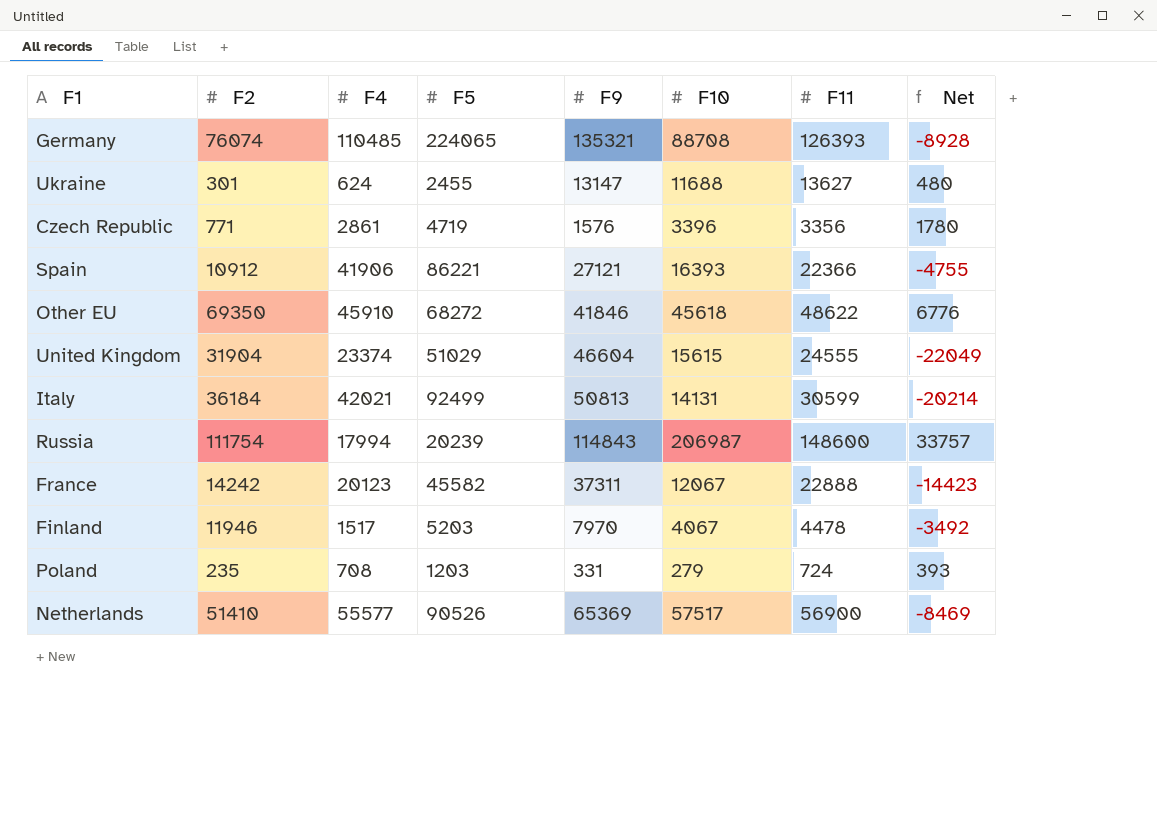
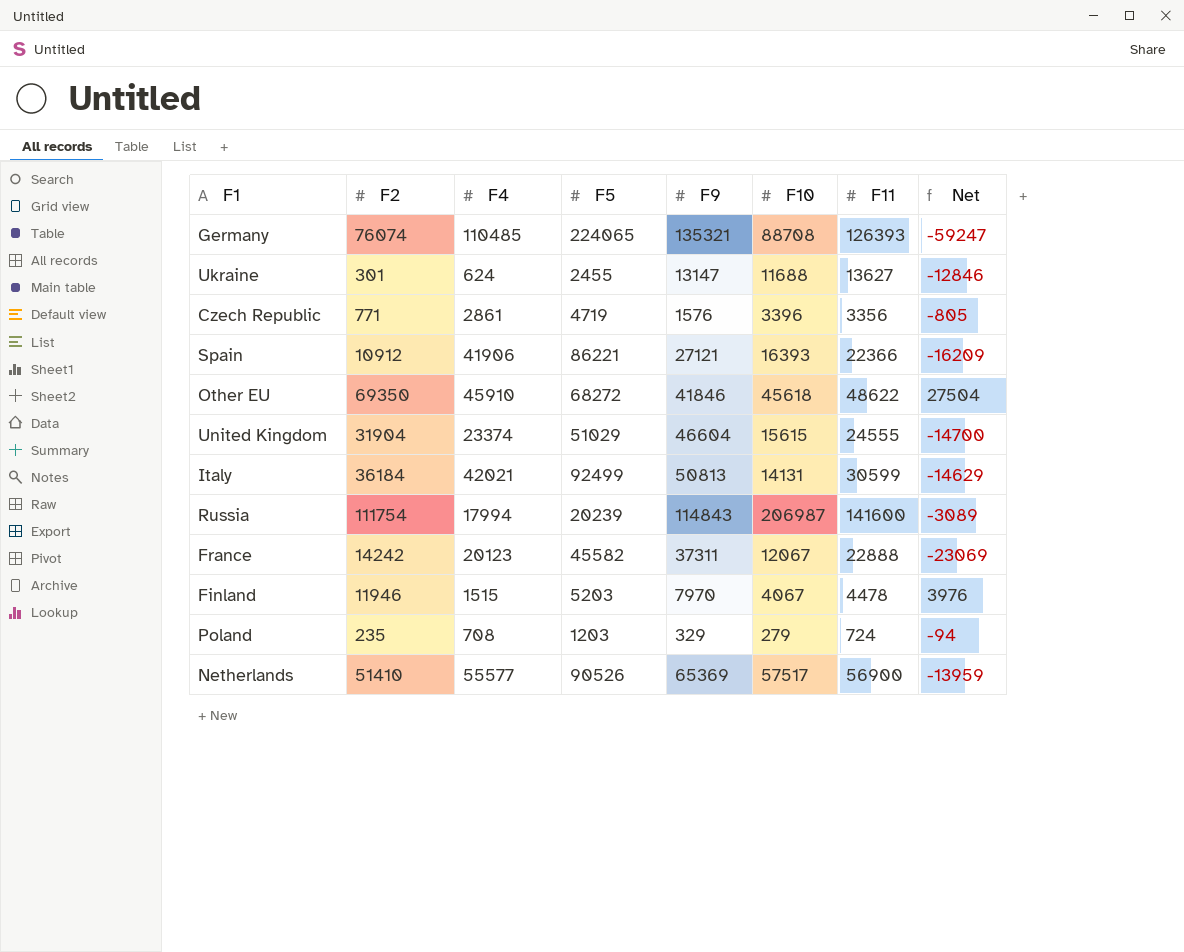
column Net | formula: [F11] - [F9] -> [F2] - [F9]
Russia | F11: 148600 -> 141600
Finland | F4: 1517 -> 1515
Poland | F9: 331 -> 329

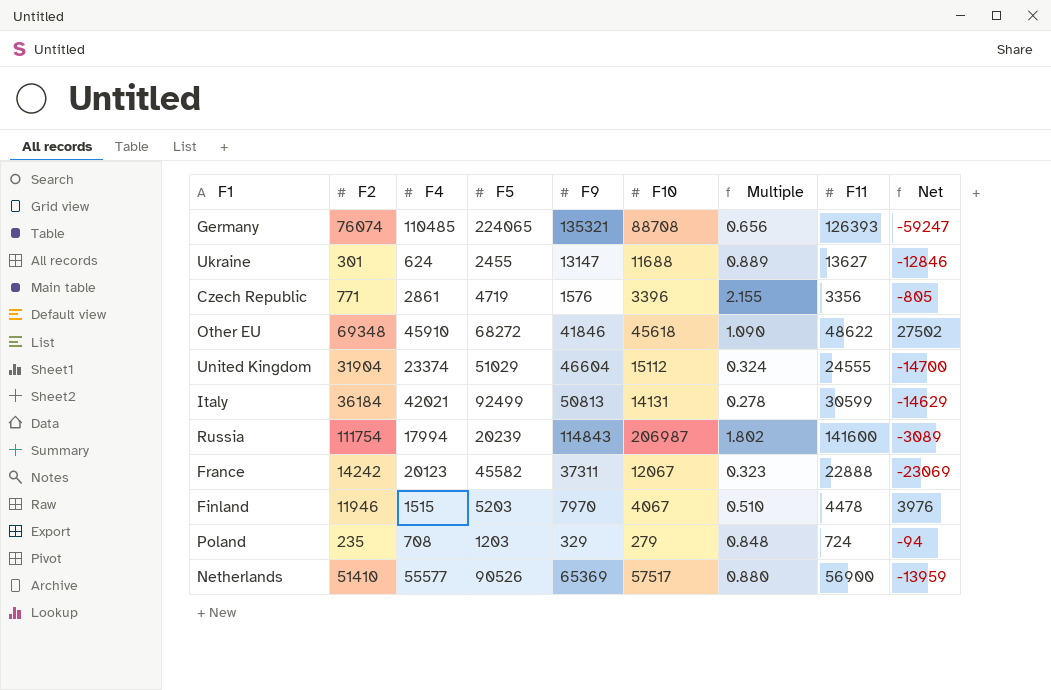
column Multiple | formula: none -> [F10] / [F9]
row Spain: 10912 | 41906 | 86221 | 27121 | 16393 | 22366 | -16209 -> none
Other EU | F2: 69350 -> 69348
Other EU | Net: 27504 -> 27502
United Kingdom | F10: 15615 -> 15112

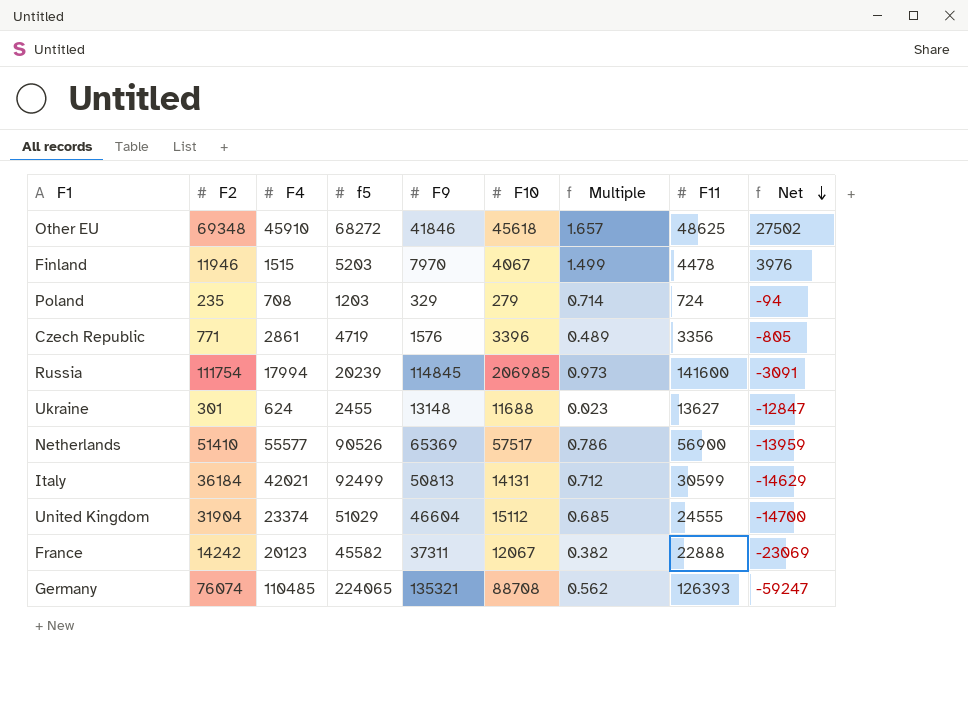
row order: none -> Net descending
column name: F5 -> f5
column Multiple | formula: [F10] / [F9] -> [F2] / [F9]
Other EU | F11: 48622 -> 48625
Russia | F9: 114843 -> 114845
Russia | F10: 206987 -> 206985
Russia | Net: -3089 -> -3091
Ukraine | F9: 13147 -> 13148
Ukraine | Net: -12846 -> -12847

